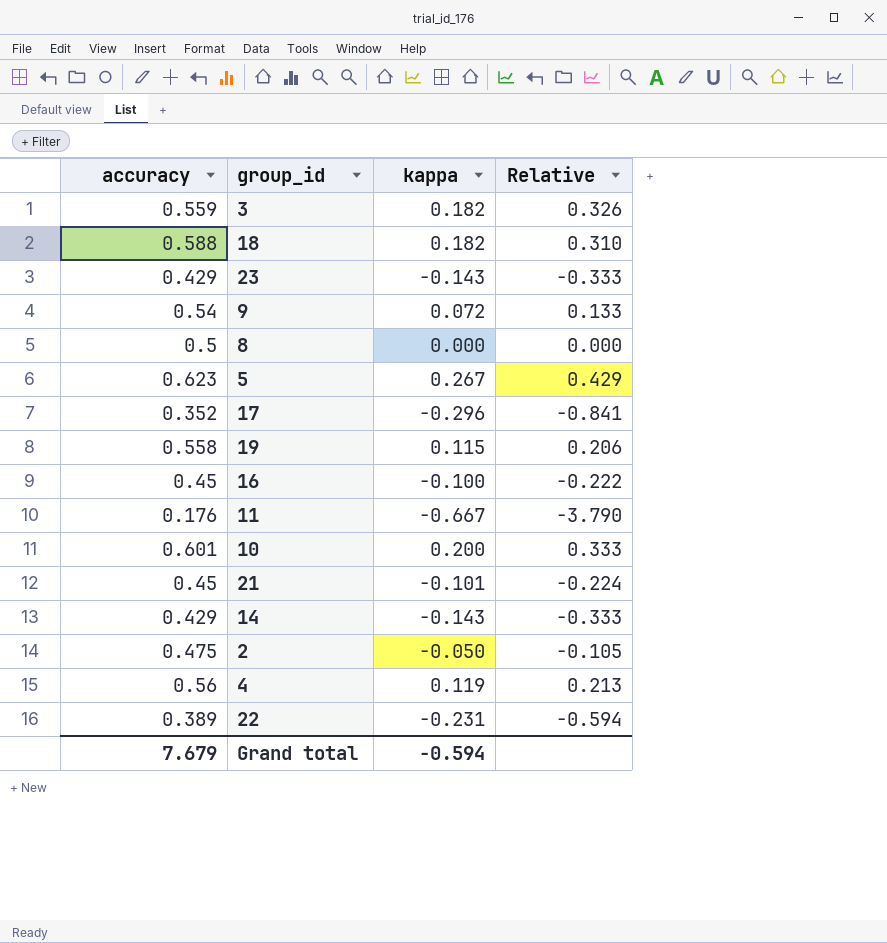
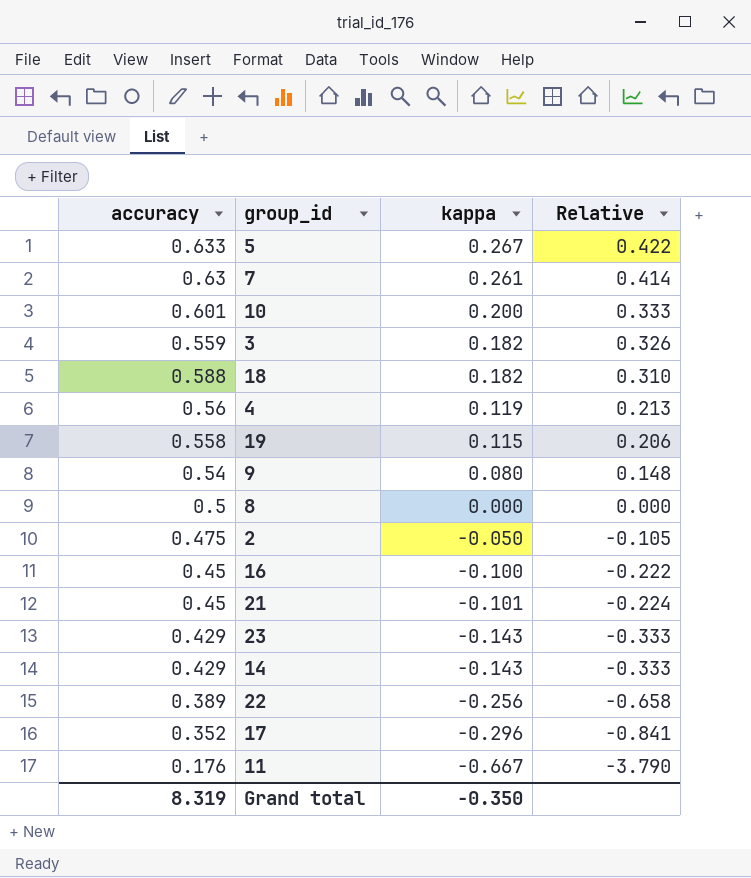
row order: none -> kappa descending
5 | accuracy: 0.623 -> 0.633
5 | Relative: 0.429 -> 0.422
row 7: none -> 0.63 | 0.261 | 0.414
9 | kappa: 0.072 -> 0.080
9 | Relative: 0.133 -> 0.148
22 | kappa: -0.231 -> -0.256
22 | Relative: -0.594 -> -0.658
Grand total | accuracy: 7.679 -> 8.319
Grand total | kappa: -0.594 -> -0.350

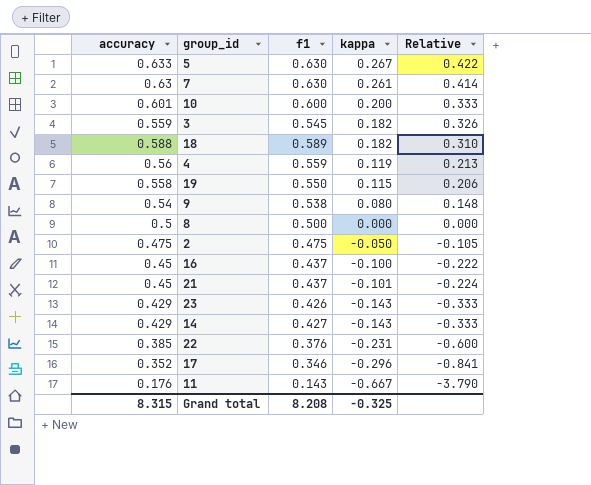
column f1 | position: none -> 3
22 | accuracy: 0.389 -> 0.385
22 | kappa: -0.256 -> -0.231
22 | Relative: -0.658 -> -0.600
Grand total | accuracy: 8.319 -> 8.315
Grand total | kappa: -0.350 -> -0.325

